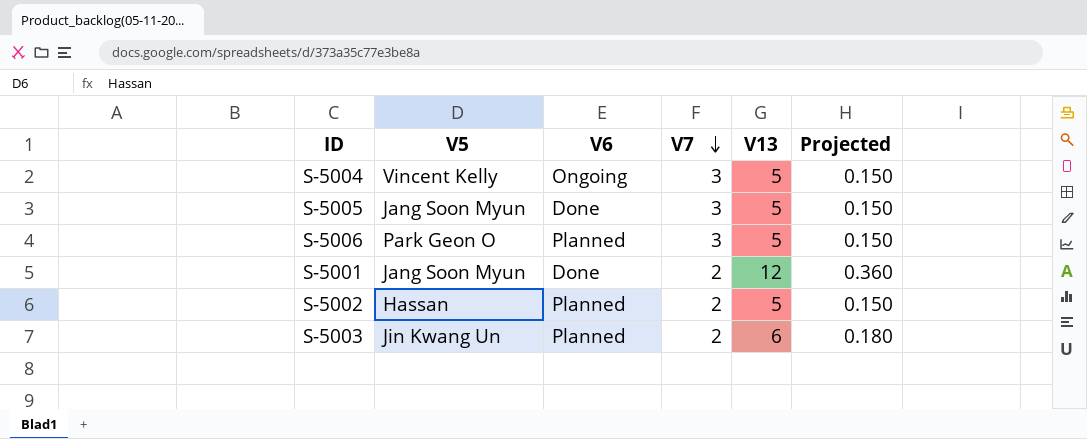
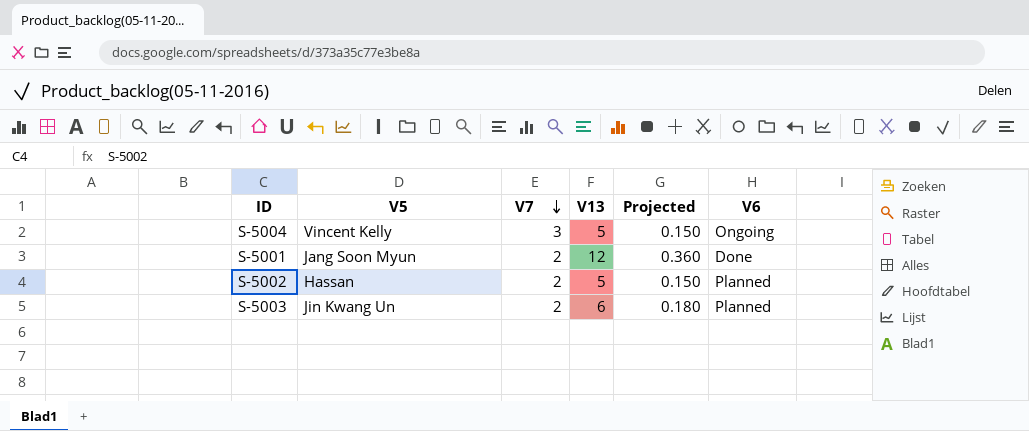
column V6 | position: 3 -> 6
row S-5005: Jang Soon Myun | Done | 3 | 5 | 0.150 -> none
row S-5006: Park Geon O | Planned | 3 | 5 | 0.150 -> none

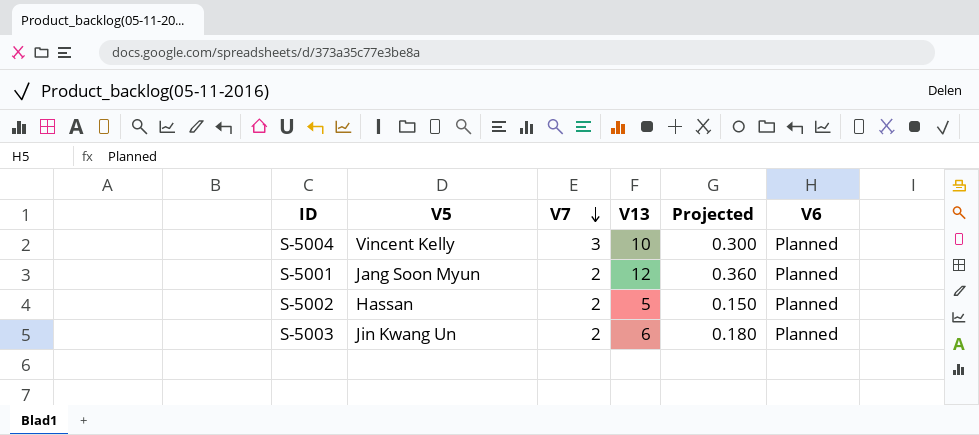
S-5004 | V13: 5 -> 10
S-5004 | Projected: 0.150 -> 0.300
S-5004 | V6: Ongoing -> Planned
S-5001 | V6: Done -> Planned

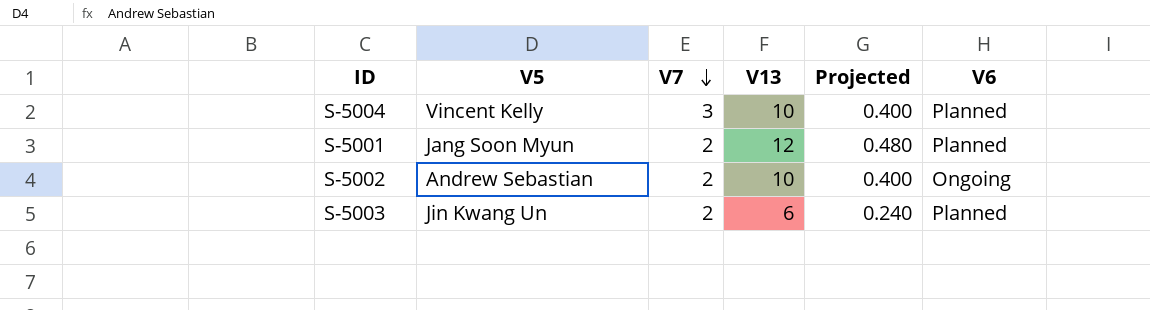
column Projected | formula: [V13] * 0.03 -> [V13] * 0.04
S-5002 | V5: Hassan -> Andrew Sebastian
S-5002 | V13: 5 -> 10
S-5002 | V6: Planned -> Ongoing

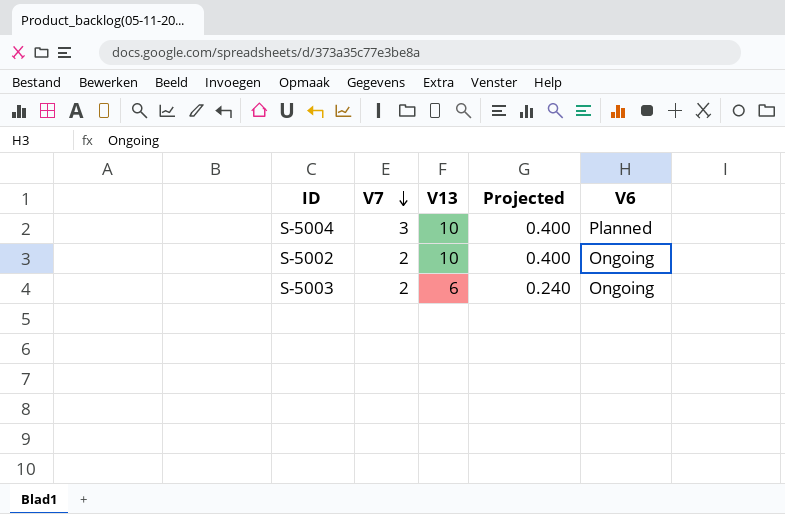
column V5 | position: 2 -> none
row S-5001: Jang Soon Myun | 2 | 12 | 0.480 | Planned -> none
S-5003 | V6: Planned -> Ongoing

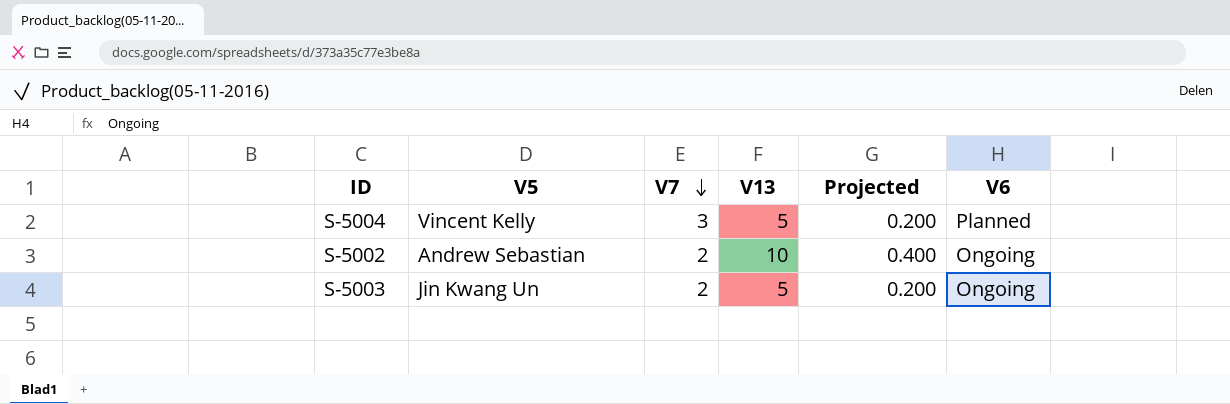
column V5 | position: none -> 2
S-5004 | V13: 10 -> 5
S-5004 | Projected: 0.400 -> 0.200
S-5003 | V13: 6 -> 5
S-5003 | Projected: 0.240 -> 0.200

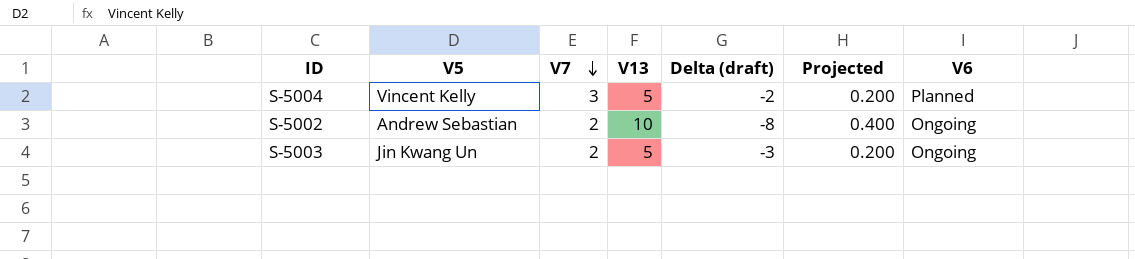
column Delta (draft) | formula: none -> [V7] - [V13]

